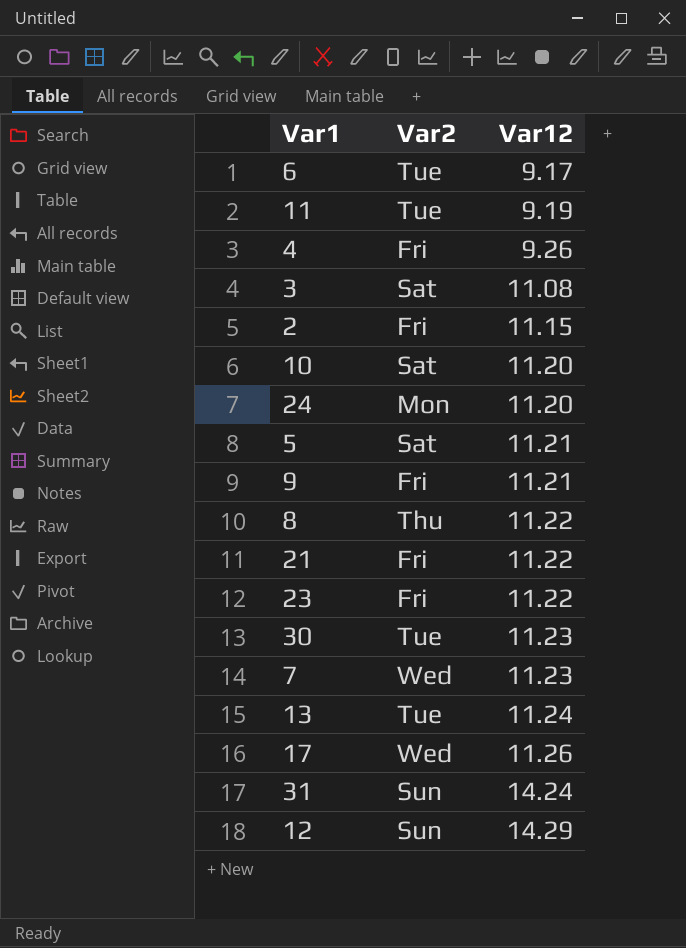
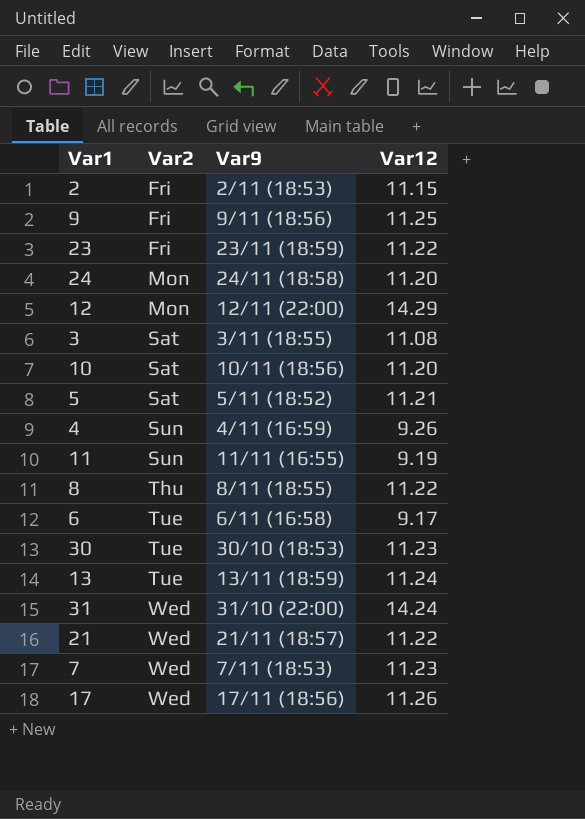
row order: Var12 ascending -> Var2 ascending
column Var9 | position: none -> 3
9 | Var12: 11.21 -> 11.25
12 | Var2: Sun -> Mon
4 | Var2: Fri -> Sun
11 | Var2: Tue -> Sun
31 | Var2: Sun -> Wed
21 | Var2: Fri -> Wed

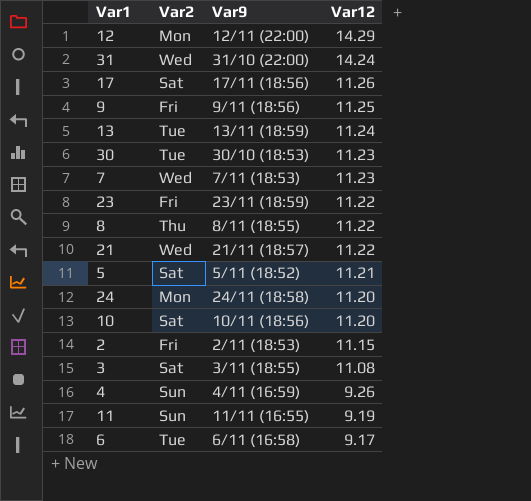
row order: Var2 ascending -> Var12 descending
17 | Var2: Wed -> Sat

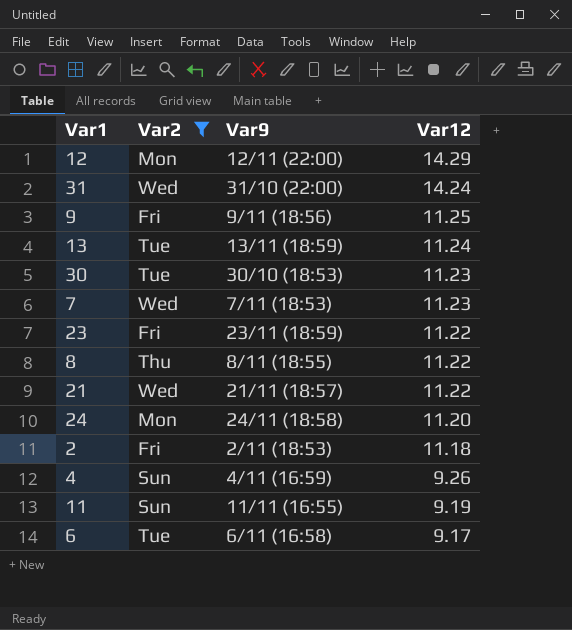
filter: none -> Var2 != Sat
2 | Var12: 11.15 -> 11.18

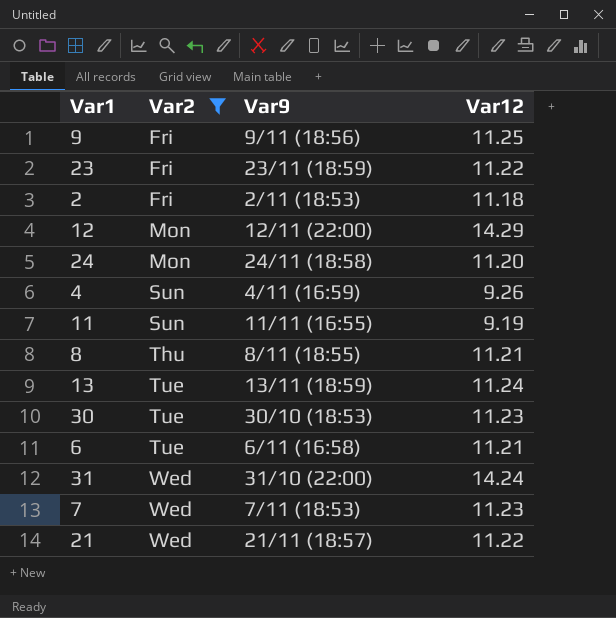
row order: Var12 descending -> Var2 ascending
8 | Var12: 11.22 -> 11.21
6 | Var12: 9.17 -> 11.21

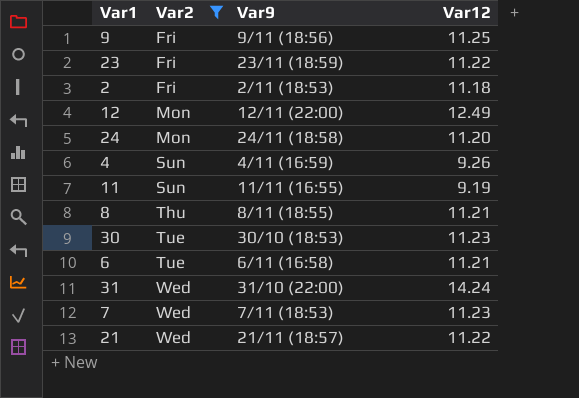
row 13: Tue | 13/11 (18:59) | 11.24 -> none
12 | Var12: 14.29 -> 12.49

